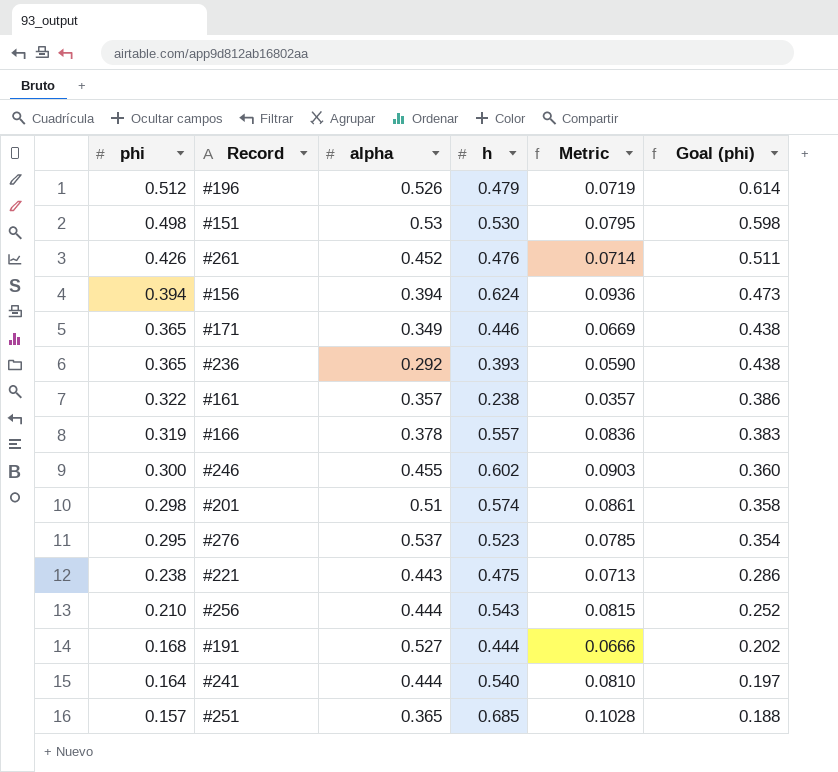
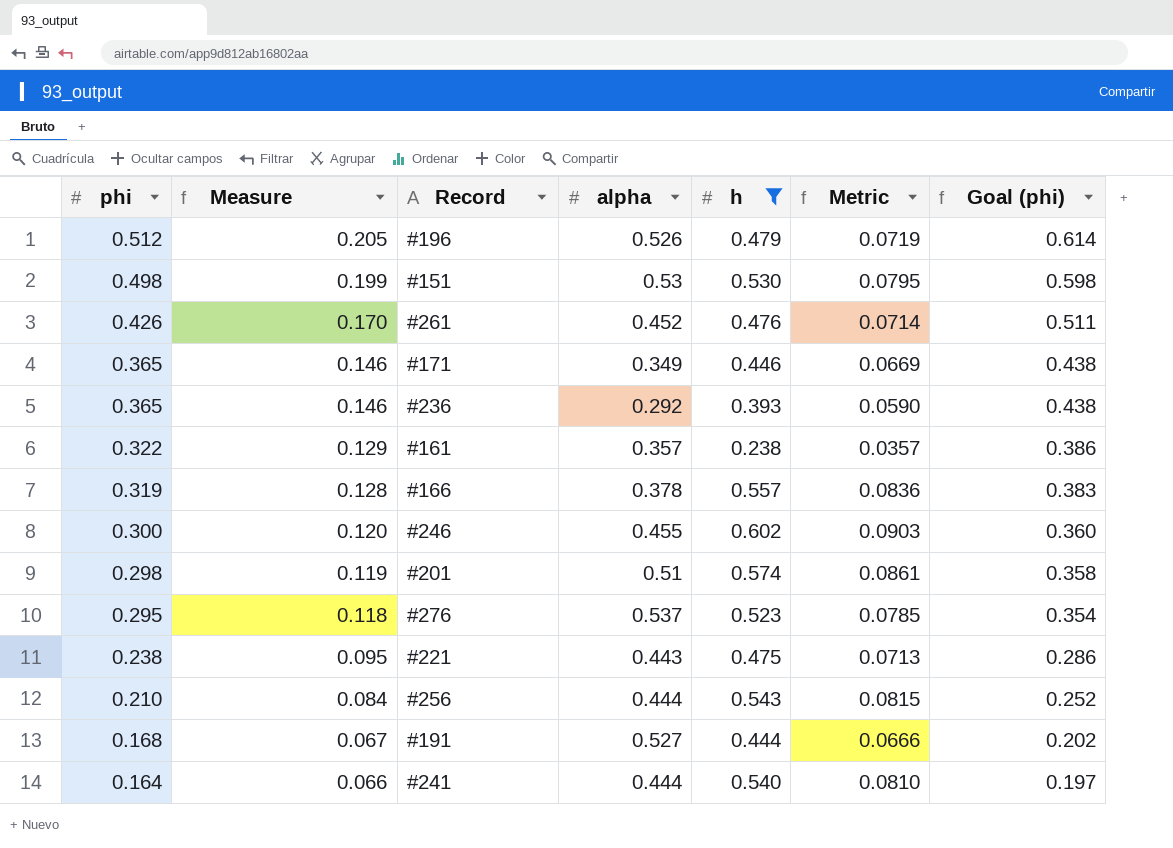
filter: none -> h <= 0.602
column Measure | formula: none -> [phi] * 0.4

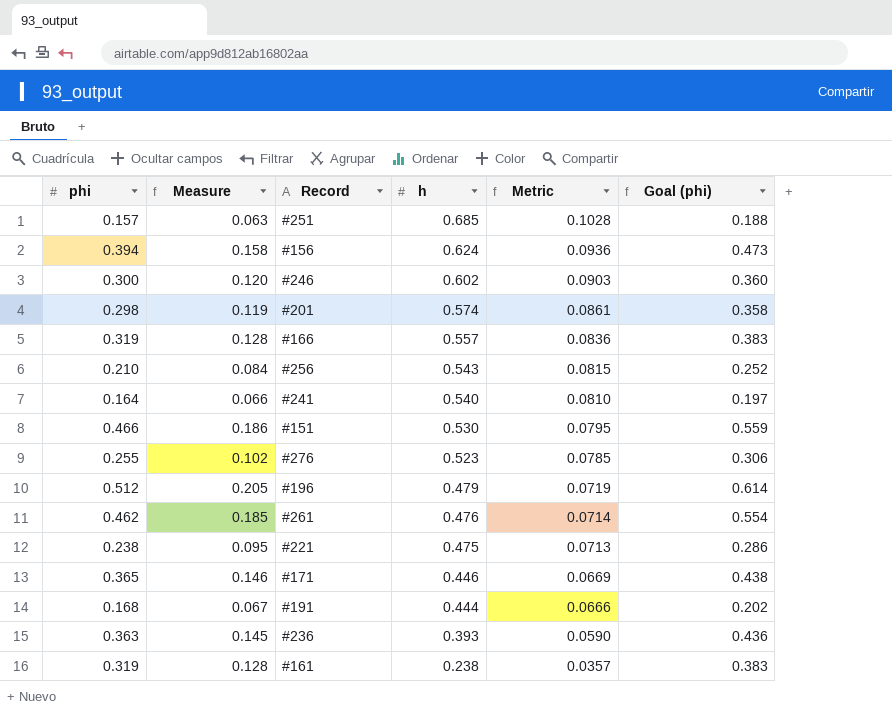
filter: h <= 0.602 -> none
row order: phi descending -> h descending
column alpha | position: 4 -> none
#151 | phi: 0.498 -> 0.466
#151 | Measure: 0.199 -> 0.186
#151 | Goal (phi): 0.598 -> 0.559
#276 | phi: 0.295 -> 0.255
#276 | Measure: 0.118 -> 0.102
#276 | Goal (phi): 0.354 -> 0.306
#261 | phi: 0.426 -> 0.462
#261 | Measure: 0.170 -> 0.185
#261 | Goal (phi): 0.511 -> 0.554
#236 | phi: 0.365 -> 0.363
#236 | Measure: 0.146 -> 0.145
#236 | Goal (phi): 0.438 -> 0.436
#161 | phi: 0.322 -> 0.319
#161 | Measure: 0.129 -> 0.128
#161 | Goal (phi): 0.386 -> 0.383

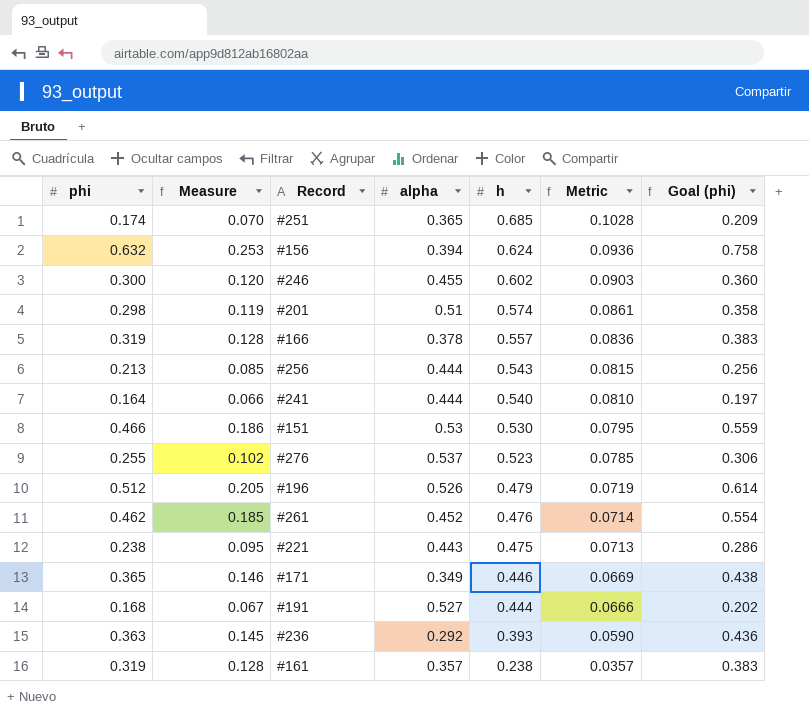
column alpha | position: none -> 4
#251 | phi: 0.157 -> 0.174
#251 | Measure: 0.063 -> 0.070
#251 | Goal (phi): 0.188 -> 0.209
#156 | phi: 0.394 -> 0.632
#156 | Measure: 0.158 -> 0.253
#156 | Goal (phi): 0.473 -> 0.758
#256 | phi: 0.210 -> 0.213
#256 | Measure: 0.084 -> 0.085
#256 | Goal (phi): 0.252 -> 0.256

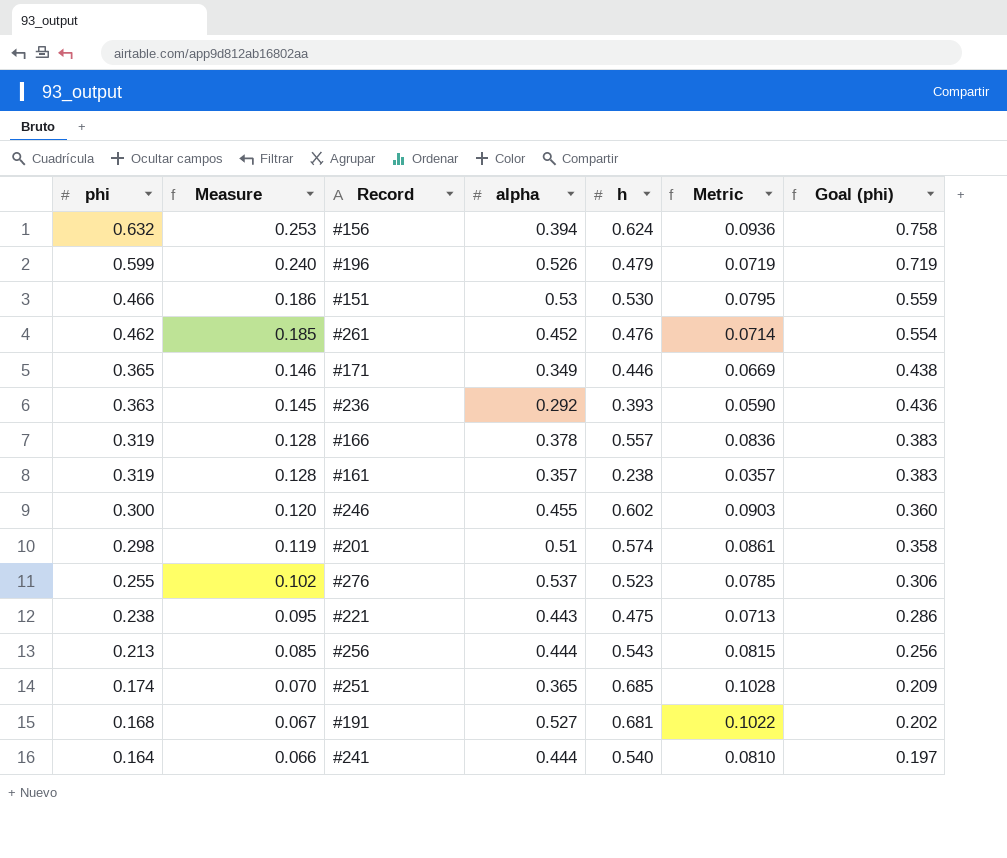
row order: h descending -> phi descending
#196 | phi: 0.512 -> 0.599
#196 | Measure: 0.205 -> 0.240
#196 | Goal (phi): 0.614 -> 0.719
#191 | h: 0.444 -> 0.681
#191 | Metric: 0.0666 -> 0.1022

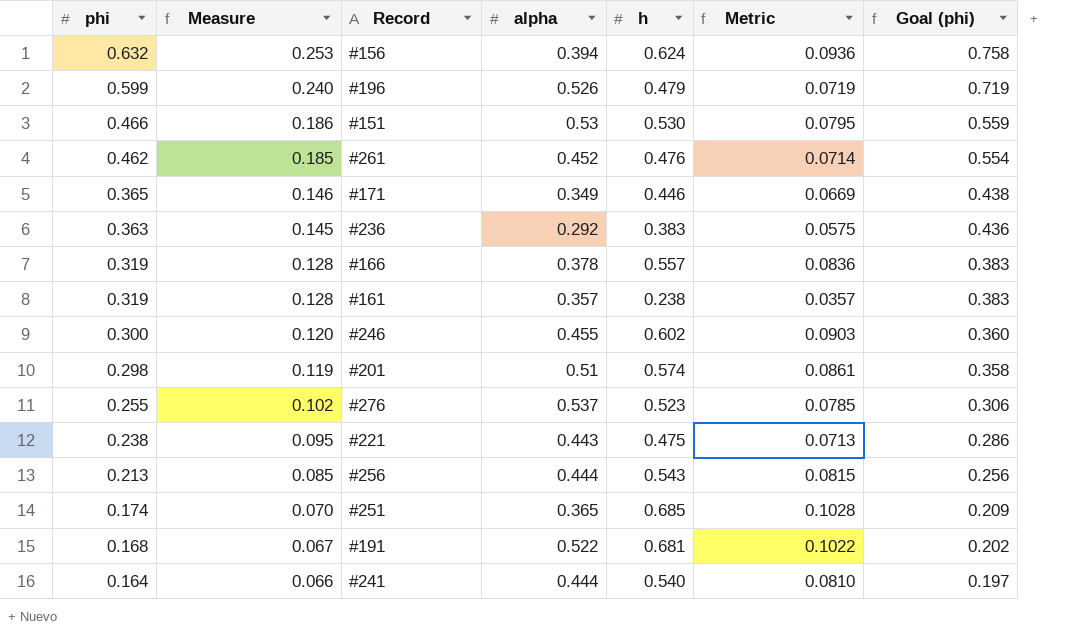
#236 | h: 0.393 -> 0.383
#236 | Metric: 0.0590 -> 0.0575
#191 | alpha: 0.527 -> 0.522

